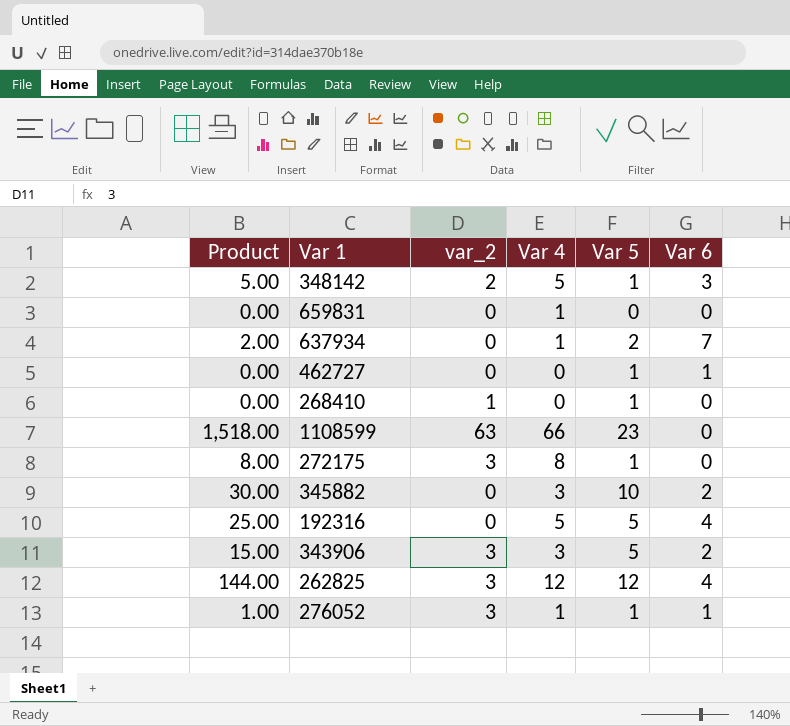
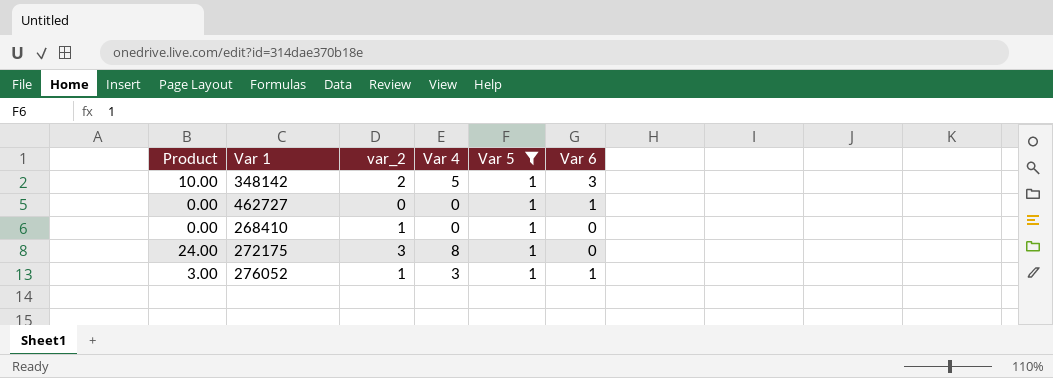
filter: none -> Var 5 = 1
column Product | formula: [Var 4] * [Var 5] -> [var_2] * [Var 4]
276052 | var_2: 3 -> 1
276052 | Var 4: 1 -> 3

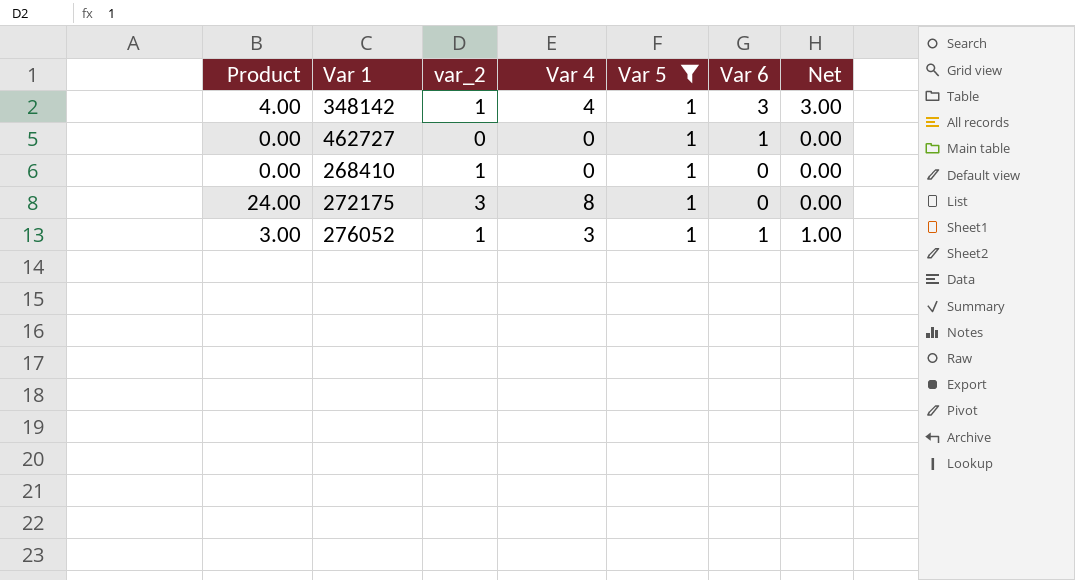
column Net | formula: none -> [var_2] * [Var 6]
348142 | Product: 10.00 -> 4.00
348142 | var_2: 2 -> 1
348142 | Var 4: 5 -> 4

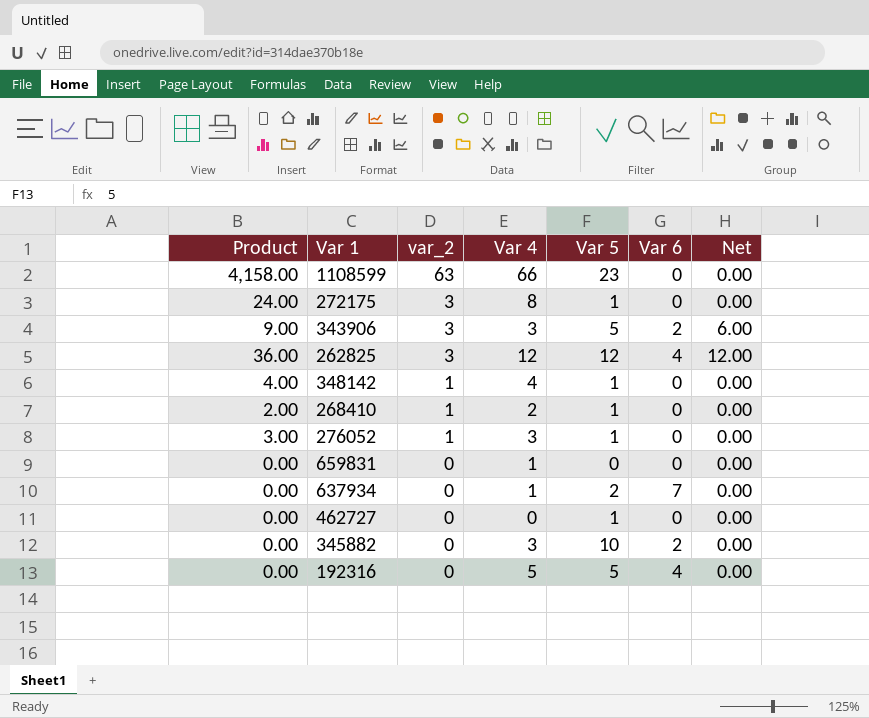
filter: Var 5 = 1 -> none
row order: none -> var_2 descending
348142 | Var 6: 3 -> 0
348142 | Net: 3.00 -> 0.00
268410 | Product: 0.00 -> 2.00
268410 | Var 4: 0 -> 2
276052 | Var 6: 1 -> 0
276052 | Net: 1.00 -> 0.00
462727 | Var 6: 1 -> 0

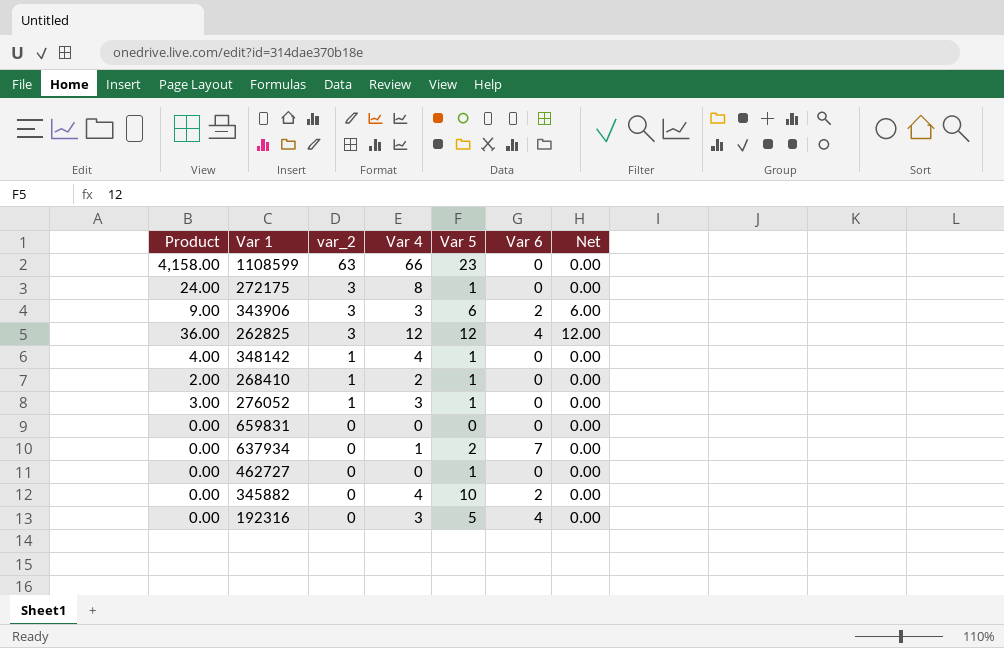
343906 | Var 5: 5 -> 6
659831 | Var 4: 1 -> 0
345882 | Var 4: 3 -> 4
192316 | Var 4: 5 -> 3

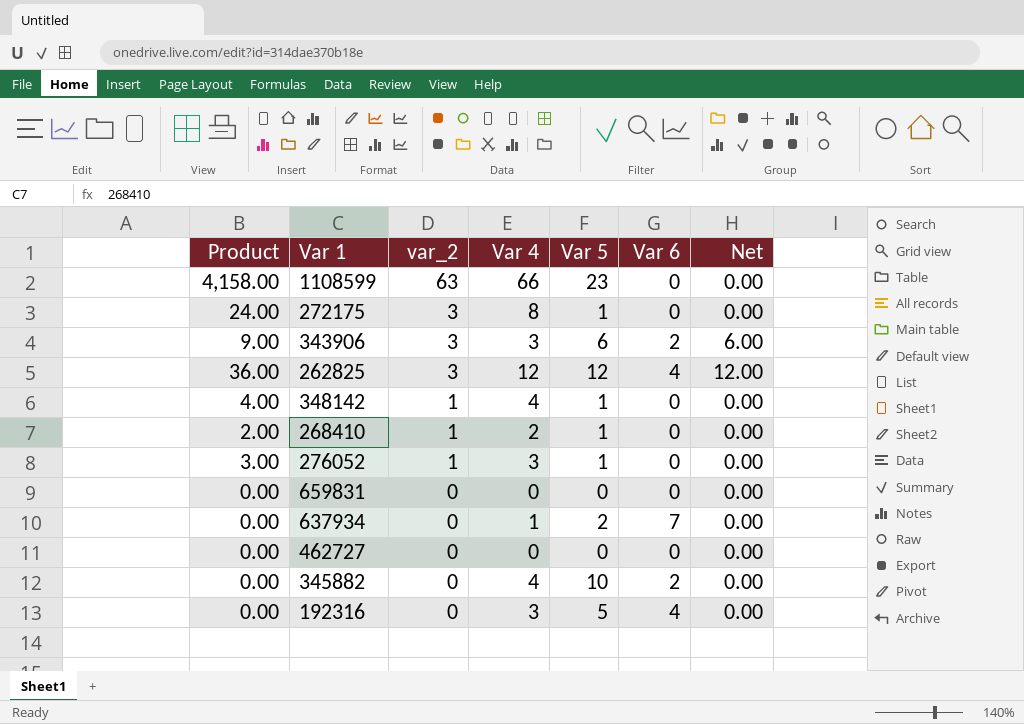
462727 | Var 5: 1 -> 0

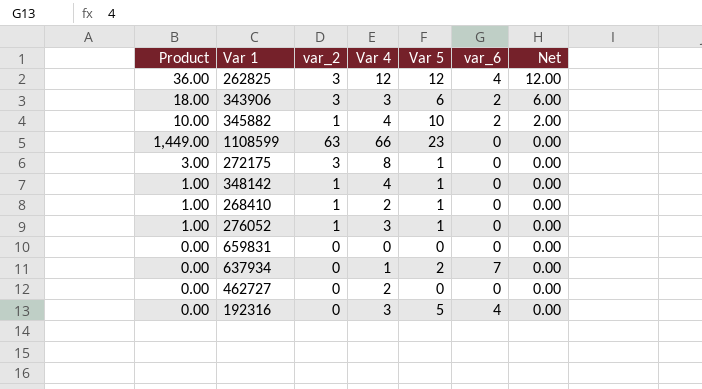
row order: var_2 descending -> Net descending
column Product | formula: [var_2] * [Var 4] -> [var_2] * [Var 5]
column name: Var 6 -> var_6
345882 | var_2: 0 -> 1
345882 | Net: 0.00 -> 2.00
462727 | Var 4: 0 -> 2

